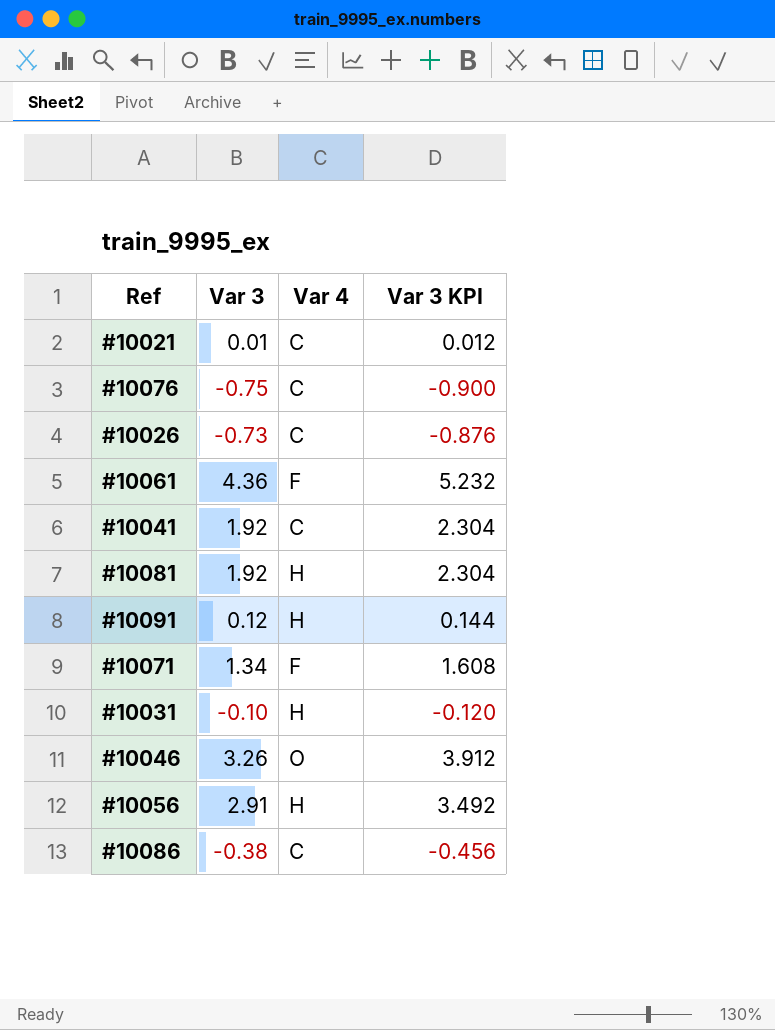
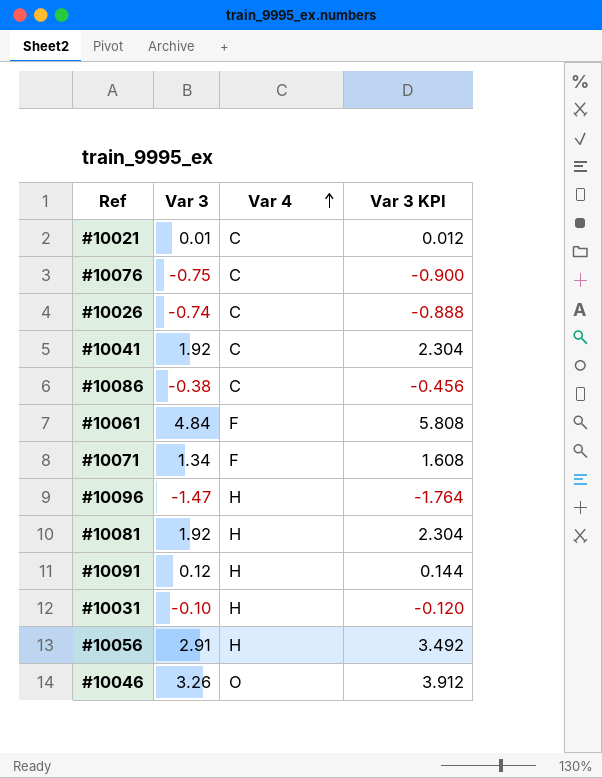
row order: none -> Var 4 ascending
#10026 | Var 3: -0.73 -> -0.74
#10026 | Var 3 KPI: -0.876 -> -0.888
#10061 | Var 3: 4.36 -> 4.84
#10061 | Var 3 KPI: 5.232 -> 5.808
row #10096: none -> -1.47 | H | -1.764

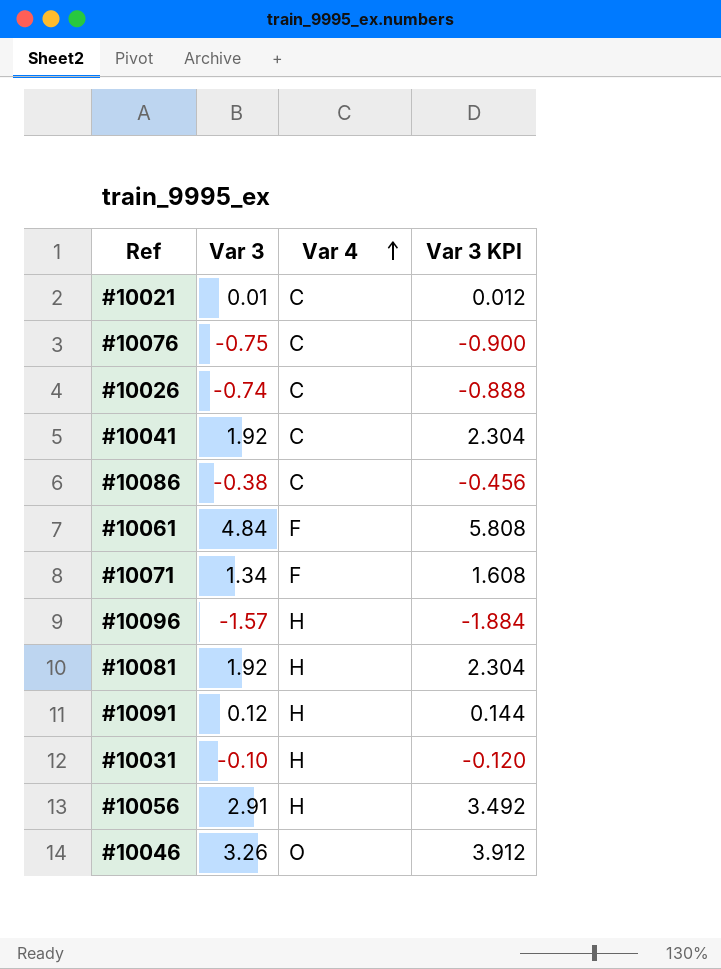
#10096 | Var 3: -1.47 -> -1.57
#10096 | Var 3 KPI: -1.764 -> -1.884

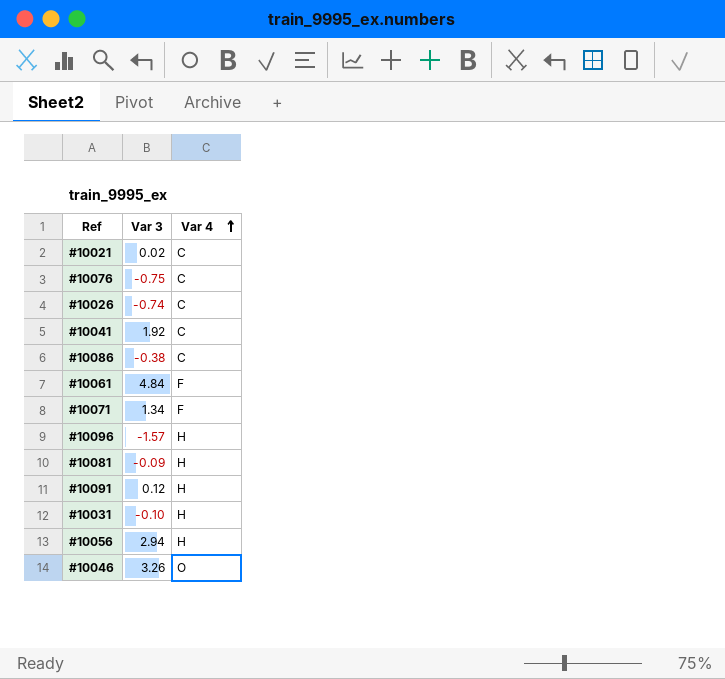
column Var 3 KPI | formula: [Var 3] * 1.2 -> none
#10021 | Var 3: 0.01 -> 0.02
#10081 | Var 3: 1.92 -> -0.09
#10056 | Var 3: 2.91 -> 2.94

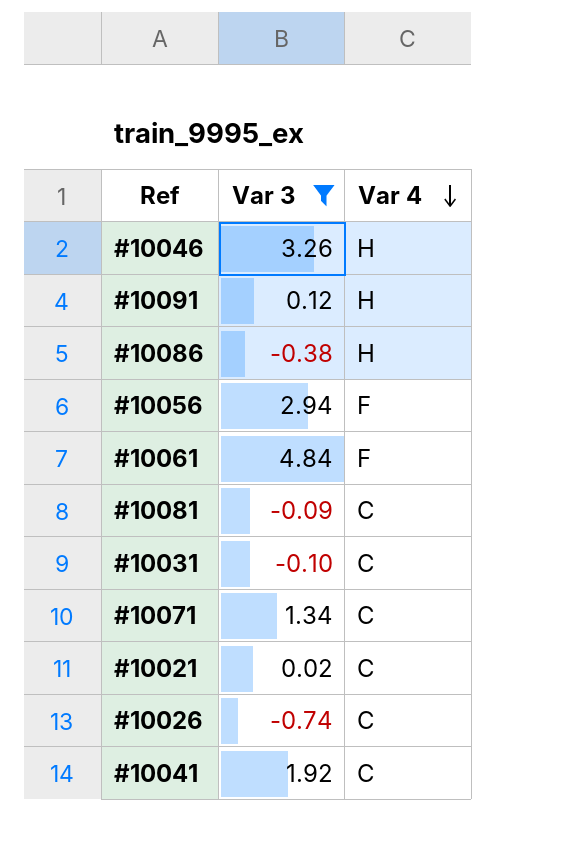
filter: none -> Var 3 >= -0.74
row order: Var 4 ascending -> Var 4 descending
#10046 | Var 4: O -> H
#10086 | Var 4: C -> H
#10056 | Var 4: H -> F
#10081 | Var 4: H -> C
#10031 | Var 4: H -> C
#10071 | Var 4: F -> C

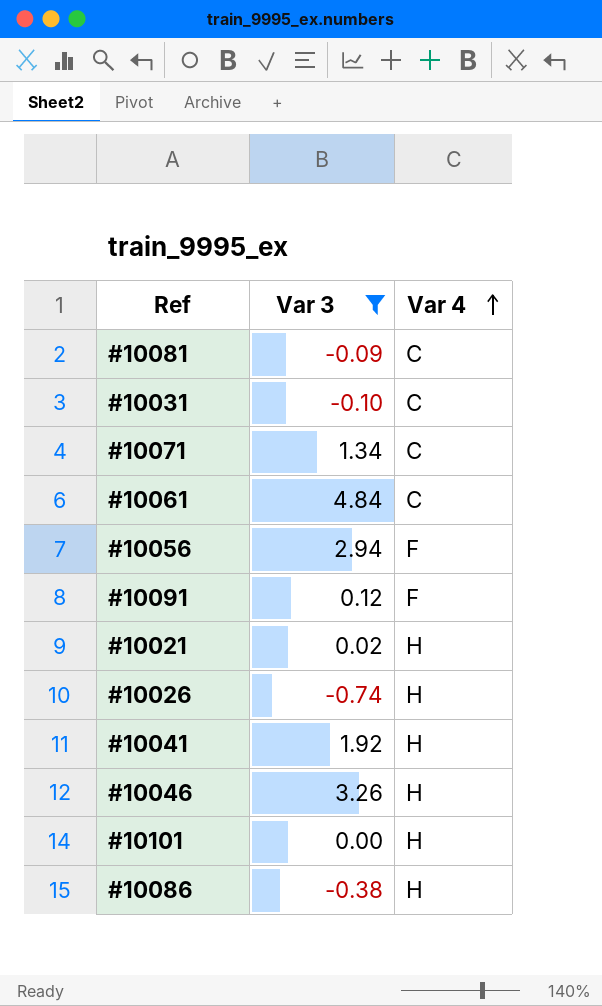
row order: Var 4 descending -> Var 4 ascending
#10061 | Var 4: F -> C
#10091 | Var 4: H -> F
#10021 | Var 4: C -> H
#10026 | Var 4: C -> H
#10041 | Var 4: C -> H
row #10101: none -> 0.00 | H

